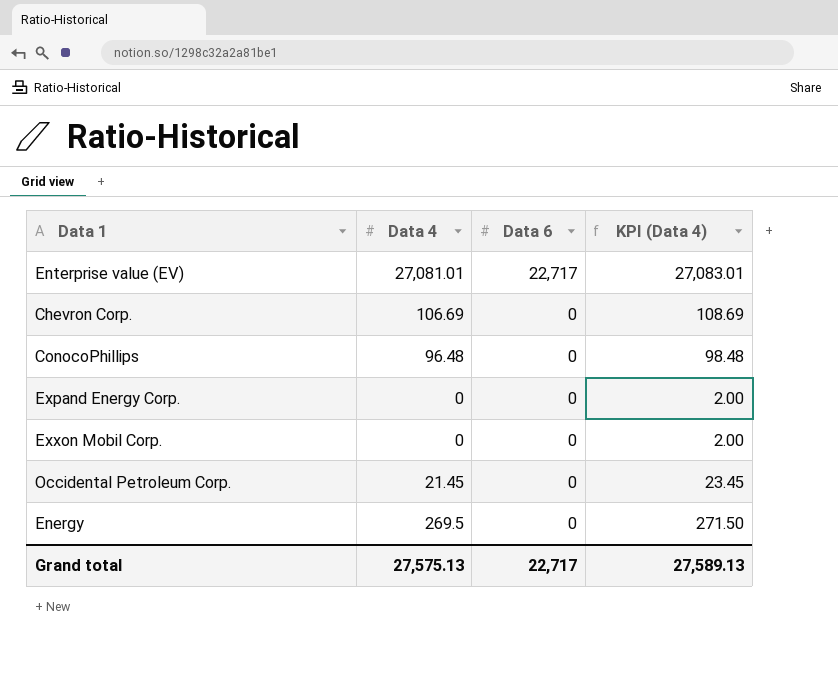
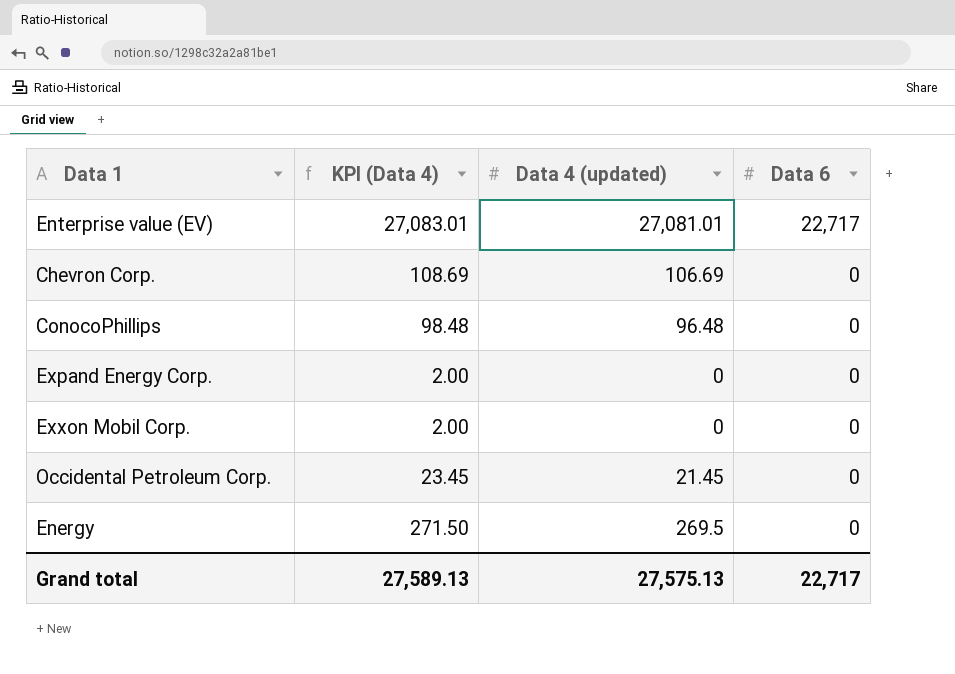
column KPI (Data 4) | position: 4 -> 2
column name: Data 4 -> Data 4 (updated)

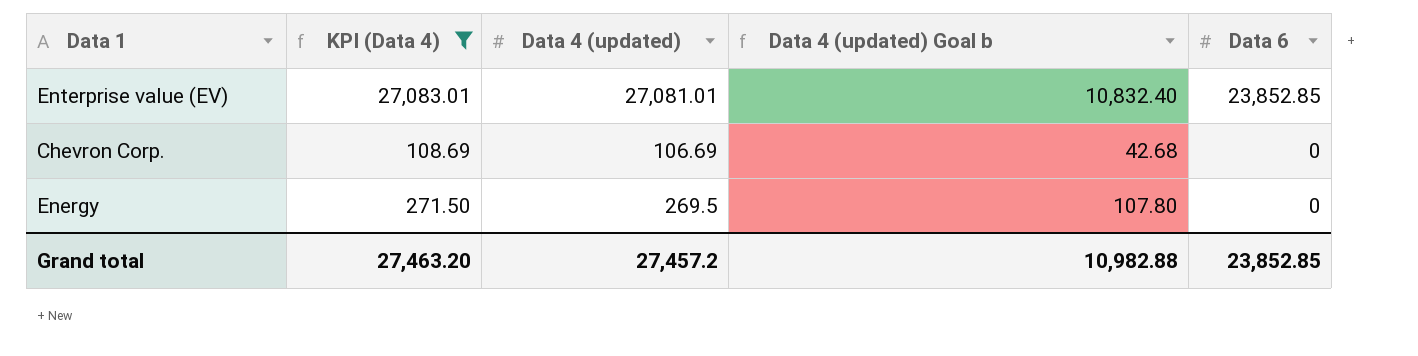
filter: none -> KPI (Data 4) >= 108.69
column Data 4 (updated) Goal b | formula: none -> [Data 4 (updated)] * 0.4
Enterprise value (EV) | Data 6: 22,717 -> 23,852.85
Grand total | KPI (Data 4): 27,589.13 -> 27,463.20
Grand total | Data 4 (updated): 27,575.13 -> 27,457.2
Grand total | Data 6: 22,717 -> 23,852.85

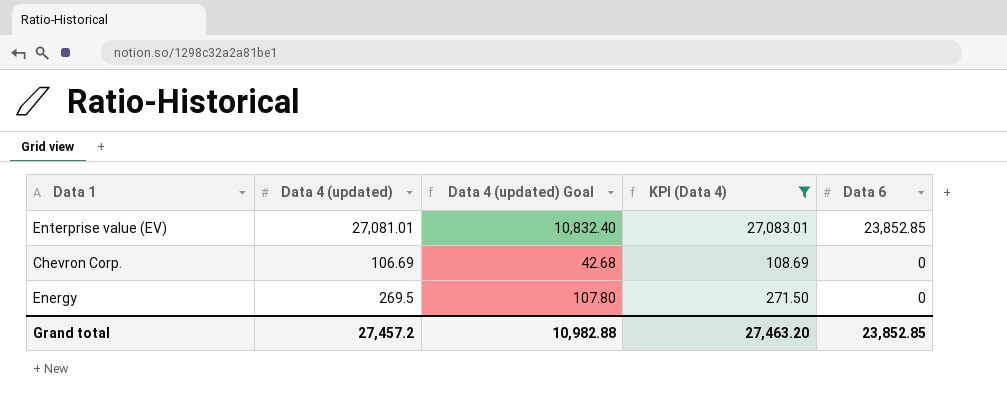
column name: Data 4 (updated) Goal b -> Data 4 (updated) Goal
column KPI (Data 4) | position: 2 -> 4

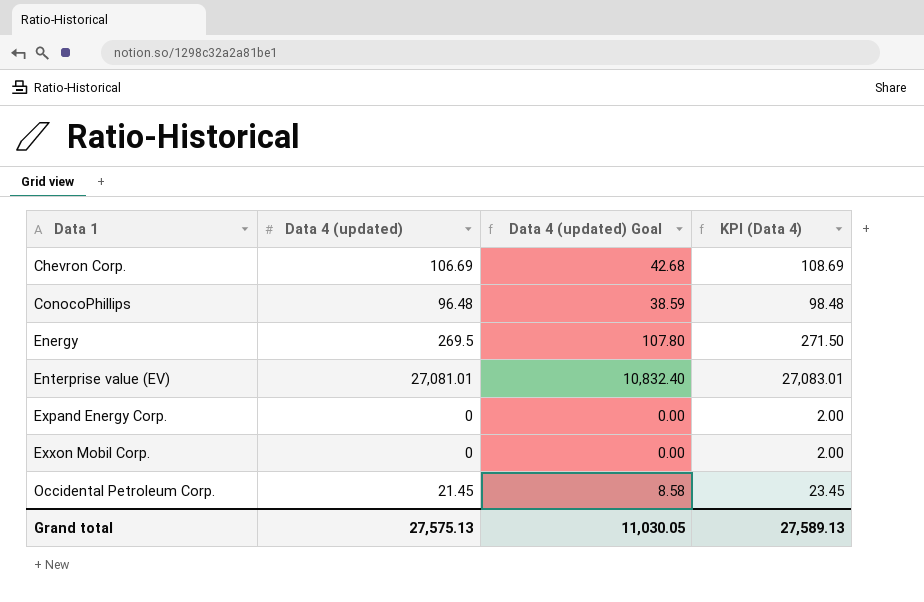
filter: KPI (Data 4) >= 108.69 -> none
row order: Data 6 descending -> Data 1 ascending
column Data 6 | position: 5 -> none
Grand total | Data 4 (updated): 27,457.2 -> 27,575.13
Grand total | Data 4 (updated) Goal: 10,982.88 -> 11,030.05
Grand total | KPI (Data 4): 27,463.20 -> 27,589.13

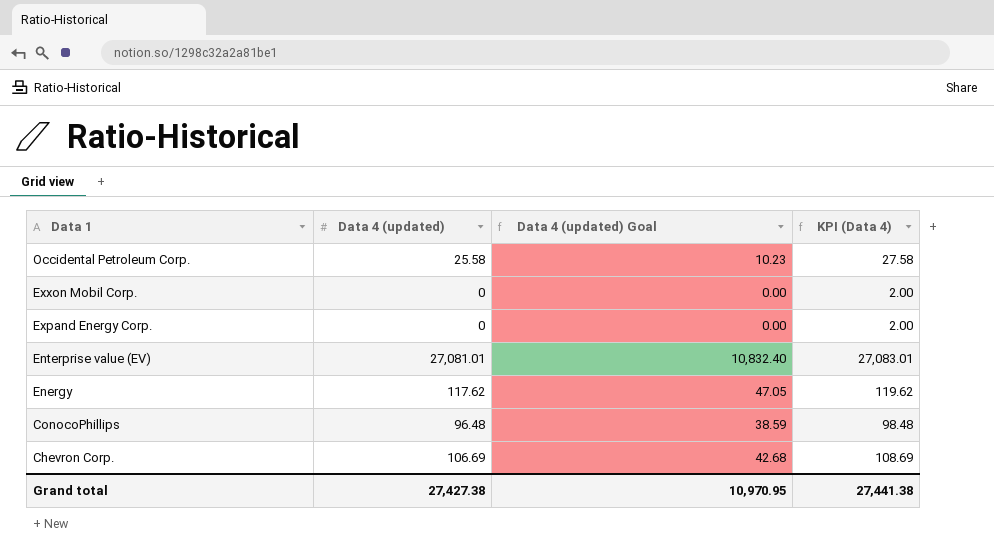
row order: Data 1 ascending -> Data 1 descending
Occidental Petroleum Corp. | Data 4 (updated): 21.45 -> 25.58
Occidental Petroleum Corp. | Data 4 (updated) Goal: 8.58 -> 10.23
Occidental Petroleum Corp. | KPI (Data 4): 23.45 -> 27.58
Energy | Data 4 (updated): 269.5 -> 117.62
Energy | Data 4 (updated) Goal: 107.80 -> 47.05
Energy | KPI (Data 4): 271.50 -> 119.62
Grand total | Data 4 (updated): 27,575.13 -> 27,427.38
Grand total | Data 4 (updated) Goal: 11,030.05 -> 10,970.95
Grand total | KPI (Data 4): 27,589.13 -> 27,441.38

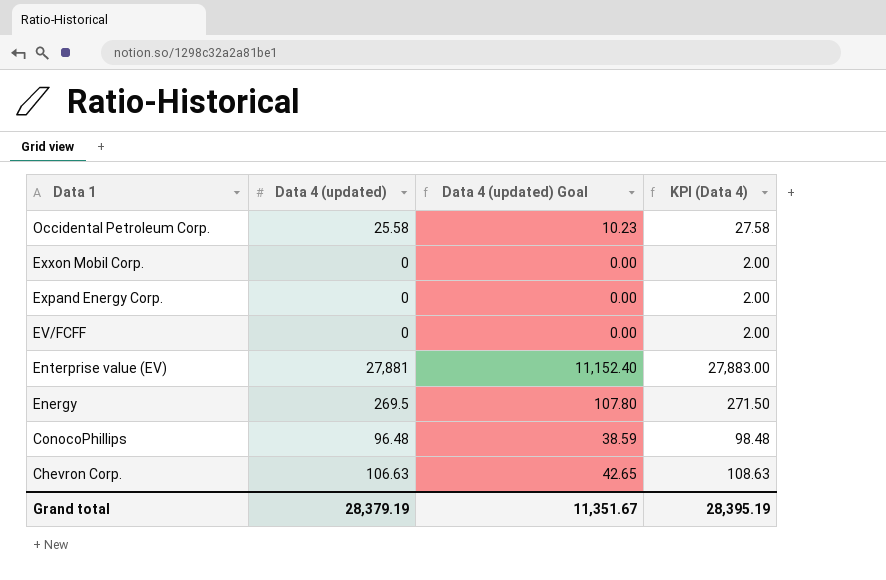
row EV/FCFF: none -> 0 | 0.00 | 2.00
Enterprise value (EV) | Data 4 (updated): 27,081.01 -> 27,881
Enterprise value (EV) | Data 4 (updated) Goal: 10,832.40 -> 11,152.40
Enterprise value (EV) | KPI (Data 4): 27,083.01 -> 27,883.00
Energy | Data 4 (updated): 117.62 -> 269.5
Energy | Data 4 (updated) Goal: 47.05 -> 107.80
Energy | KPI (Data 4): 119.62 -> 271.50
Chevron Corp. | Data 4 (updated): 106.69 -> 106.63
Chevron Corp. | Data 4 (updated) Goal: 42.68 -> 42.65
Chevron Corp. | KPI (Data 4): 108.69 -> 108.63
Grand total | Data 4 (updated): 27,427.38 -> 28,379.19
Grand total | Data 4 (updated) Goal: 10,970.95 -> 11,351.67
Grand total | KPI (Data 4): 27,441.38 -> 28,395.19

